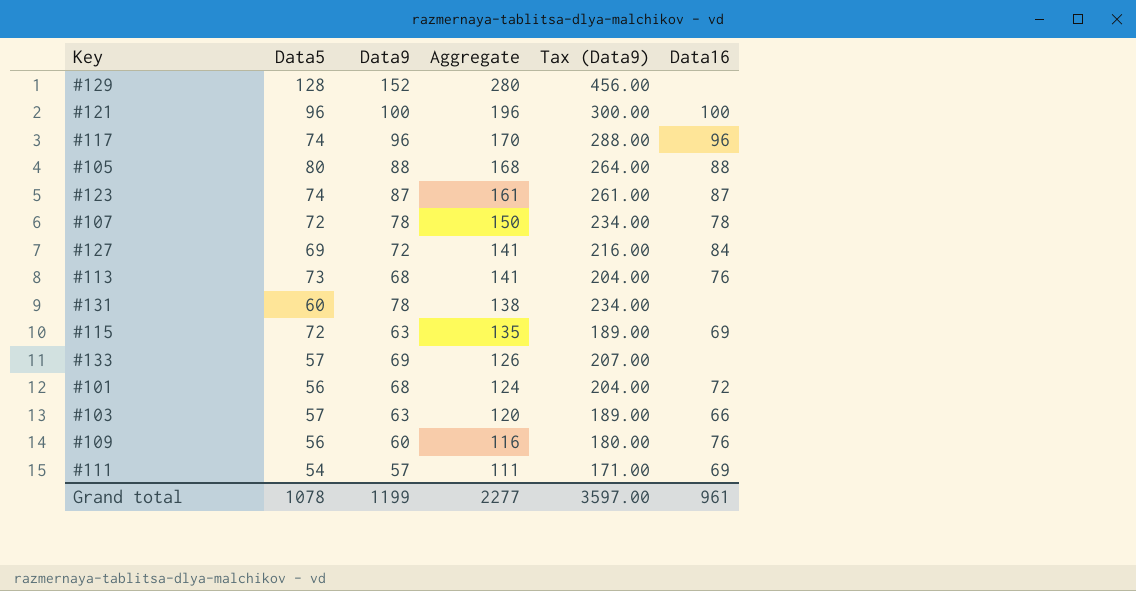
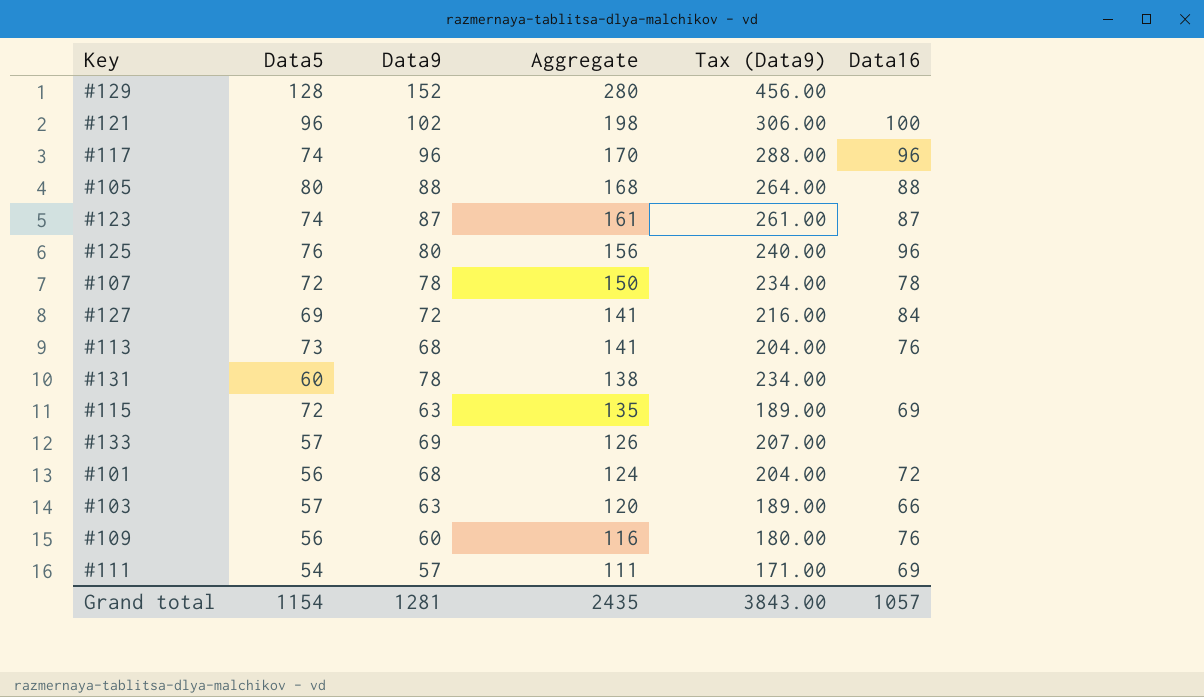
#121 | Data9: 100 -> 102
#121 | Aggregate: 196 -> 198
#121 | Tax (Data9): 300.00 -> 306.00
row #125: none -> 76 | 80 | 156 | 240.00 | 96
Grand total | Data5: 1078 -> 1154
Grand total | Data9: 1199 -> 1281
Grand total | Aggregate: 2277 -> 2435
Grand total | Tax (Data9): 3597.00 -> 3843.00
Grand total | Data16: 961 -> 1057

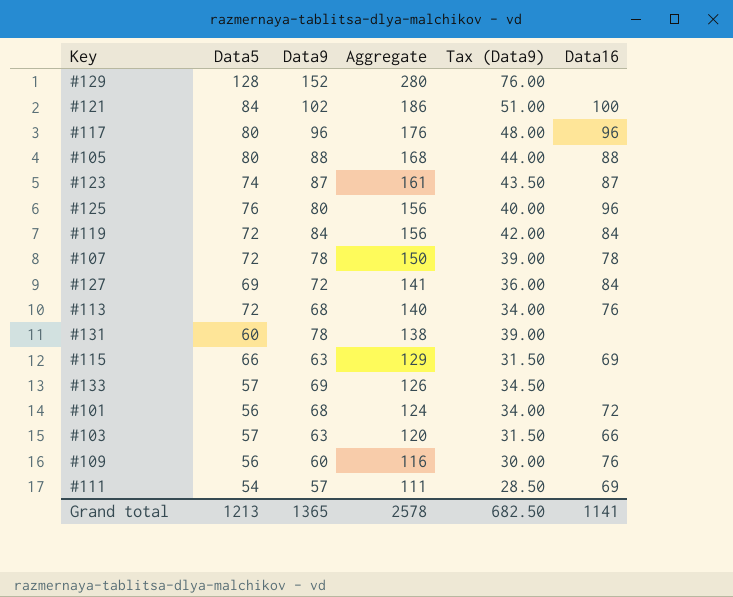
column Tax (Data9) | formula: [Data9] * 3 -> [Data9] * 0.5
#121 | Data5: 96 -> 84
#121 | Aggregate: 198 -> 186
#117 | Data5: 74 -> 80
#117 | Aggregate: 170 -> 176
row #119: none -> 72 | 84 | 156 | 42.00 | 84
#113 | Data5: 73 -> 72
#113 | Aggregate: 141 -> 140
#115 | Data5: 72 -> 66
#115 | Aggregate: 135 -> 129
Grand total | Data5: 1154 -> 1213
Grand total | Data9: 1281 -> 1365
Grand total | Aggregate: 2435 -> 2578
Grand total | Tax (Data9): 3843.00 -> 682.50
Grand total | Data16: 1057 -> 1141

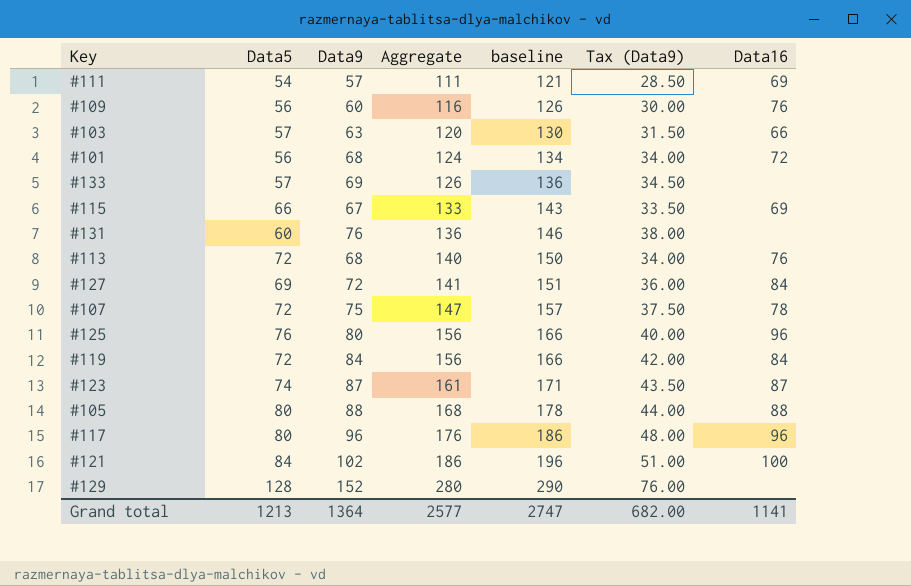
row order: Aggregate descending -> Aggregate ascending
column baseline | formula: none -> [Aggregate] + 10
#115 | Data9: 63 -> 67
#115 | Aggregate: 129 -> 133
#115 | Tax (Data9): 31.50 -> 33.50
#131 | Data9: 78 -> 76
#131 | Aggregate: 138 -> 136
#131 | Tax (Data9): 39.00 -> 38.00
#107 | Data9: 78 -> 75
#107 | Aggregate: 150 -> 147
#107 | Tax (Data9): 39.00 -> 37.50
Grand total | Data9: 1365 -> 1364
Grand total | Aggregate: 2578 -> 2577
Grand total | Tax (Data9): 682.50 -> 682.00

